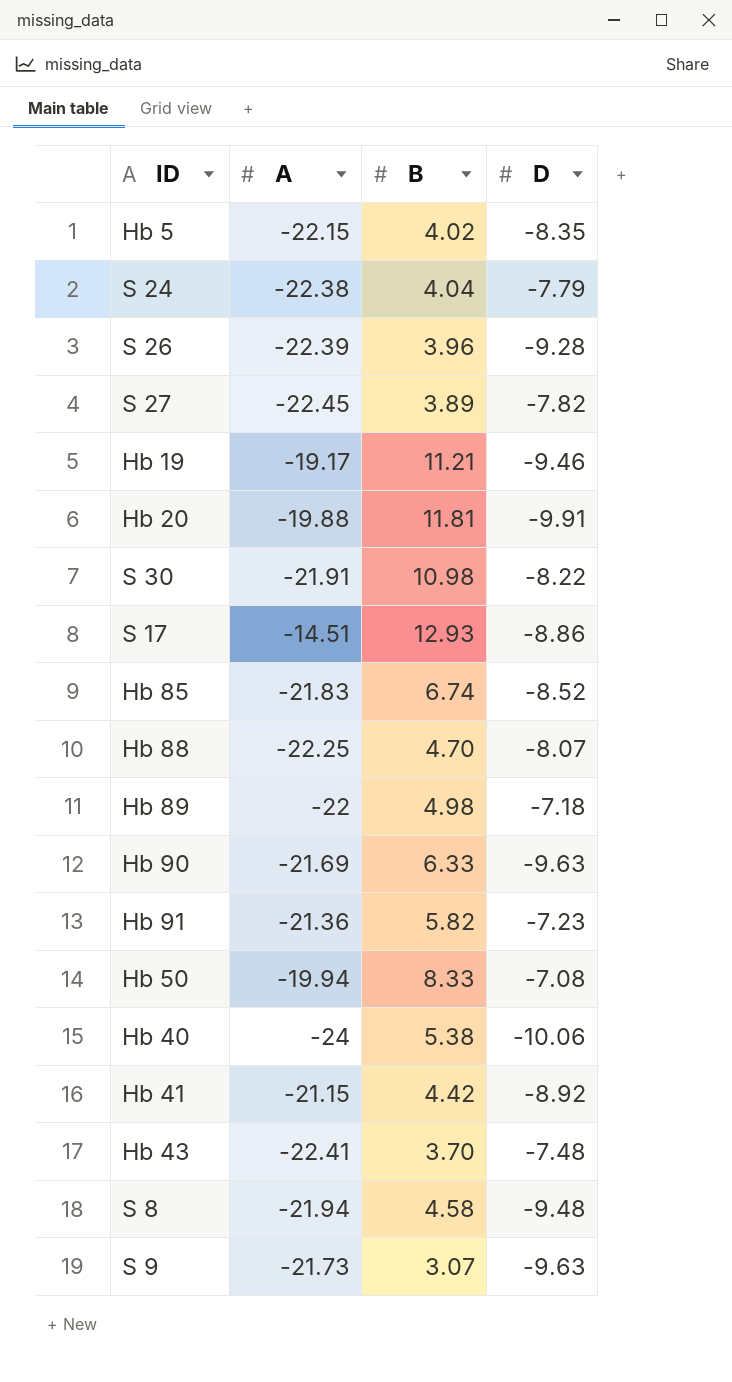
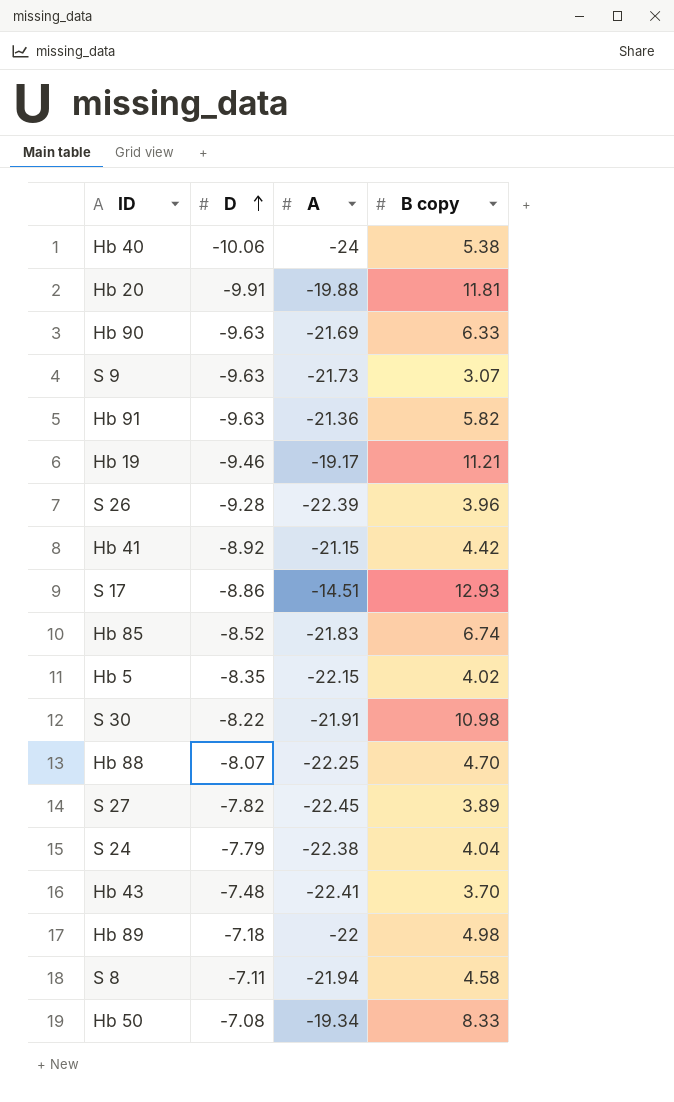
row order: none -> D ascending
column D | position: 4 -> 2
column name: B -> B copy
Hb 91 | D: -7.23 -> -9.63
S 8 | D: -9.48 -> -7.11
Hb 50 | A: -19.94 -> -19.34

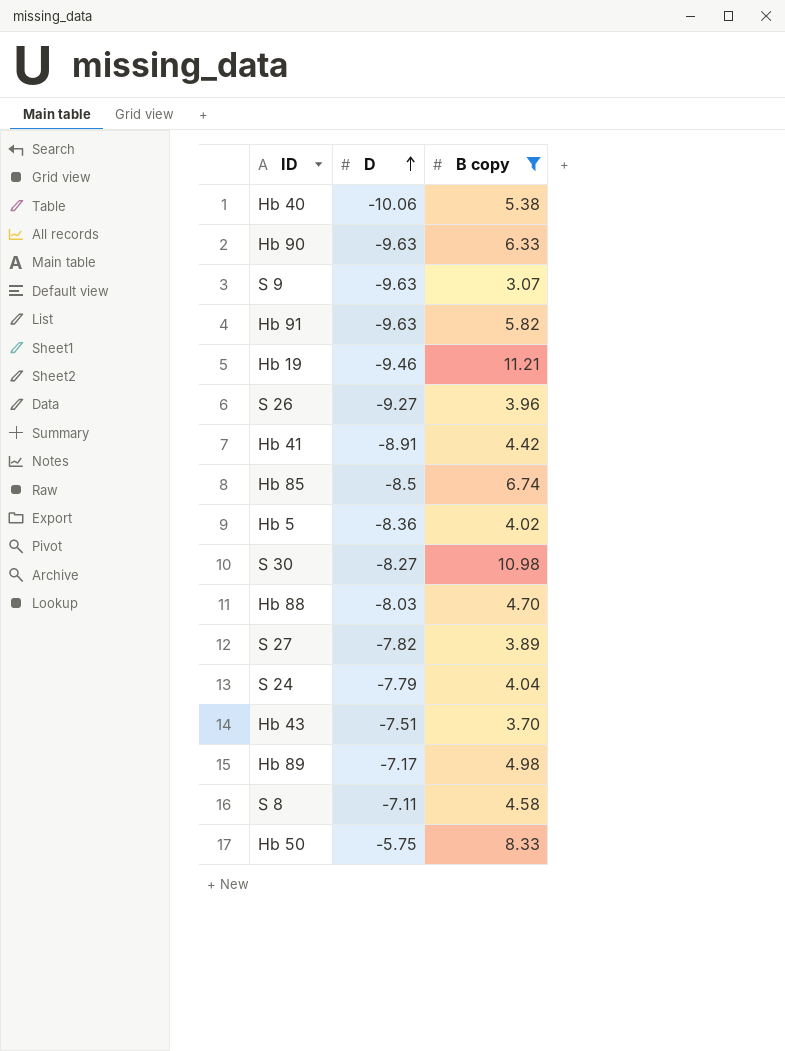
filter: none -> B copy <= 11.21
column A | position: 3 -> none
S 26 | D: -9.28 -> -9.27
Hb 41 | D: -8.92 -> -8.91
Hb 85 | D: -8.52 -> -8.5
Hb 5 | D: -8.35 -> -8.36
S 30 | D: -8.22 -> -8.27
Hb 88 | D: -8.07 -> -8.03
Hb 43 | D: -7.48 -> -7.51
Hb 89 | D: -7.18 -> -7.17
Hb 50 | D: -7.08 -> -5.75

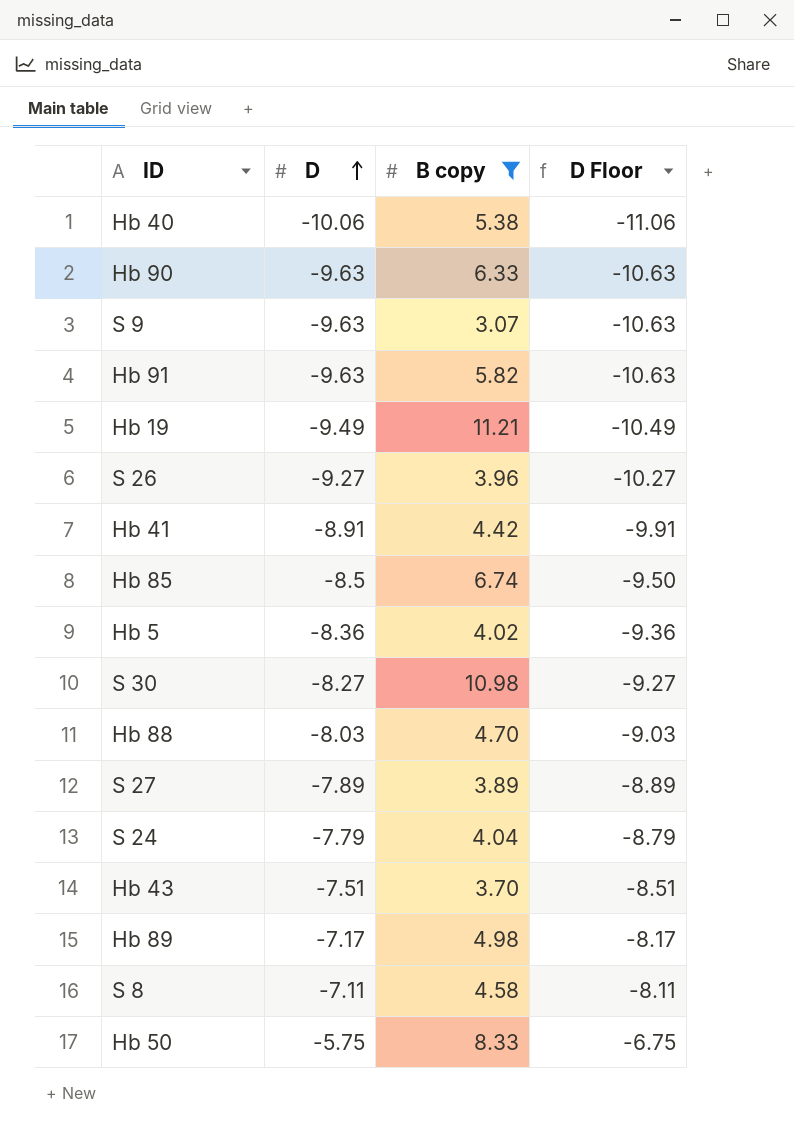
column D Floor | formula: none -> [D] - 1
Hb 19 | D: -9.46 -> -9.49
S 27 | D: -7.82 -> -7.89

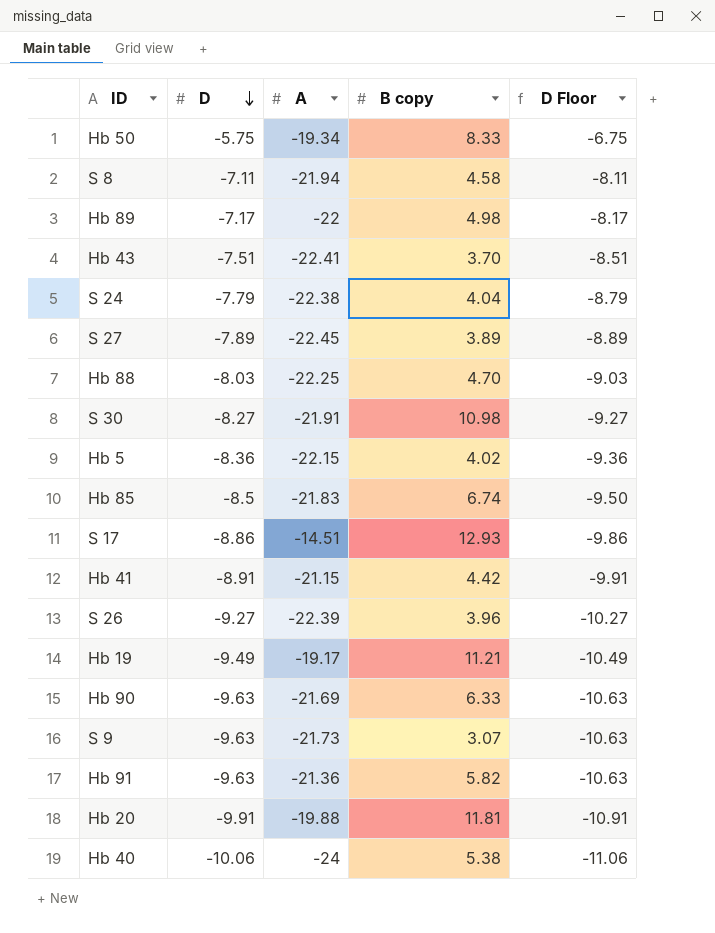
filter: B copy <= 11.21 -> none
row order: D ascending -> D descending
column A | position: none -> 3

